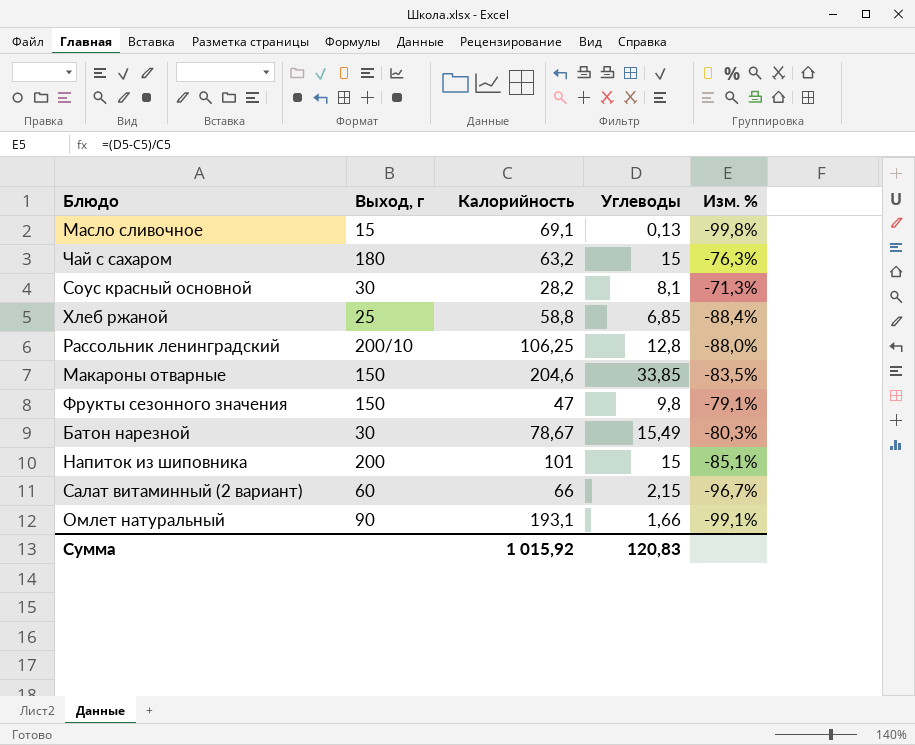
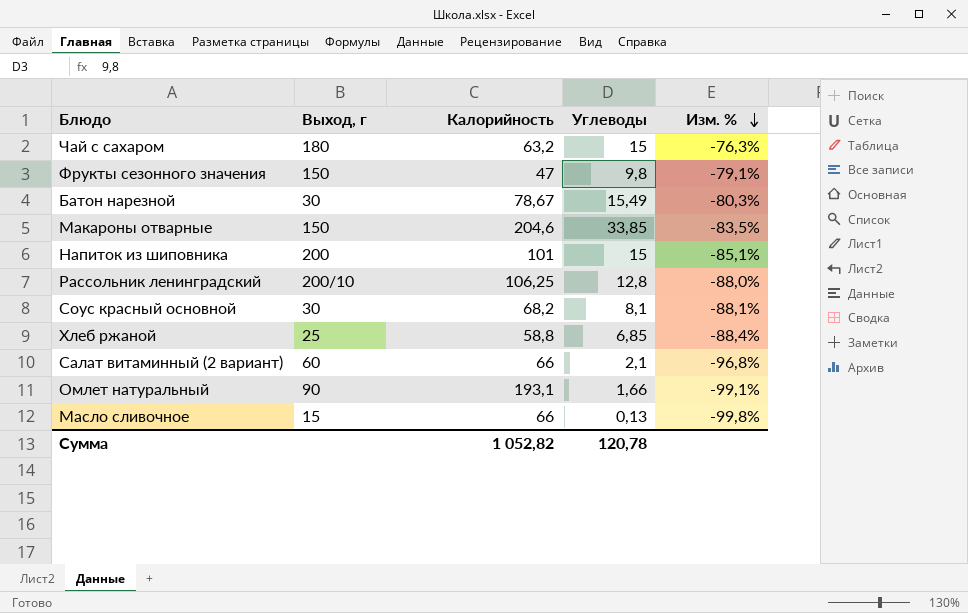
row order: none -> Изм. % descending
Соус красный основной | Калорийность: 28,2 -> 68,2
Соус красный основной | Изм. %: -71,3% -> -88,1%
Салат витаминный (2 вариант) | Углеводы: 2,15 -> 2,1
Салат витаминный (2 вариант) | Изм. %: -96,7% -> -96,8%
Масло сливочное | Калорийность: 69,1 -> 66
Сумма | Калорийность: 1 015,92 -> 1 052,82
Сумма | Углеводы: 120,83 -> 120,78

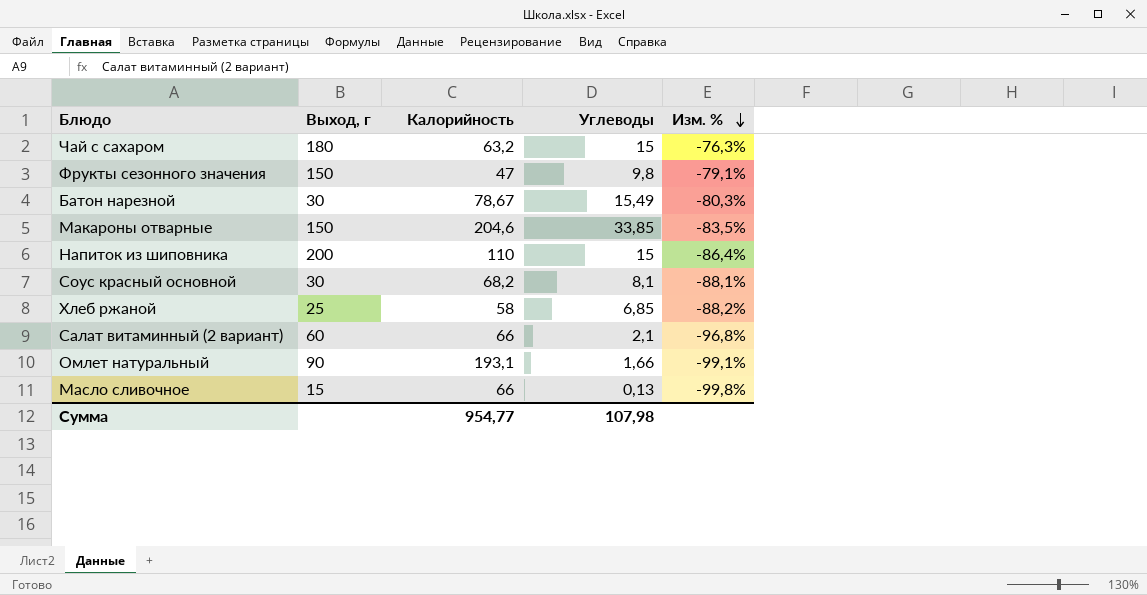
row Рассольник ленинградский: 200/10 | 106,25 | 12,8 | -88,0% -> none
Напиток из шиповника | Калорийность: 101 -> 110
Напиток из шиповника | Изм. %: -85,1% -> -86,4%
Хлеб ржаной | Калорийность: 58,8 -> 58
Хлеб ржаной | Изм. %: -88,4% -> -88,2%
Сумма | Калорийность: 1 052,82 -> 954,77
Сумма | Углеводы: 120,78 -> 107,98

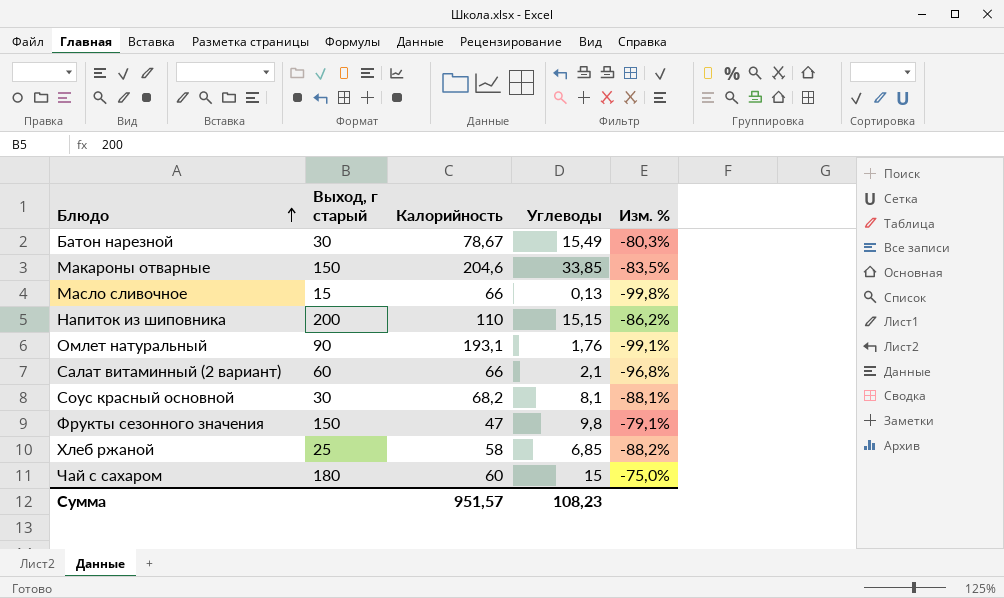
row order: Изм. % descending -> Блюдо ascending
column name: Выход, г -> Выход, г старый
Напиток из шиповника | Углеводы: 15 -> 15,15
Напиток из шиповника | Изм. %: -86,4% -> -86,2%
Омлет натуральный | Углеводы: 1,66 -> 1,76
Чай с сахаром | Калорийность: 63,2 -> 60
Чай с сахаром | Изм. %: -76,3% -> -75,0%
Сумма | Калорийность: 954,77 -> 951,57
Сумма | Углеводы: 107,98 -> 108,23

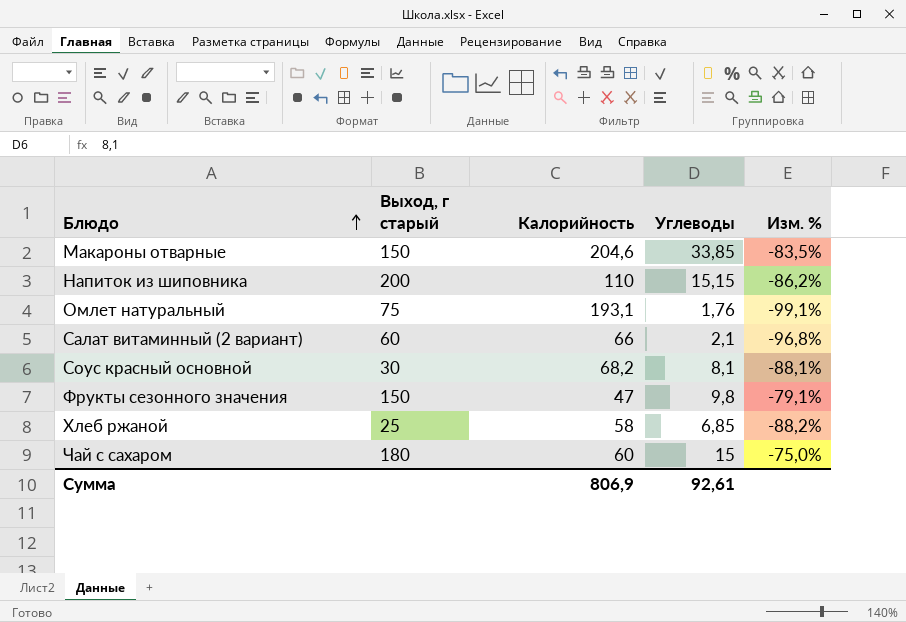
row Батон нарезной: 30 | 78,67 | 15,49 | -80,3% -> none
row Масло сливочное: 15 | 66 | 0,13 | -99,8% -> none
Омлет натуральный | Выход, г старый: 90 -> 75
Сумма | Калорийность: 951,57 -> 806,9
Сумма | Углеводы: 108,23 -> 92,61

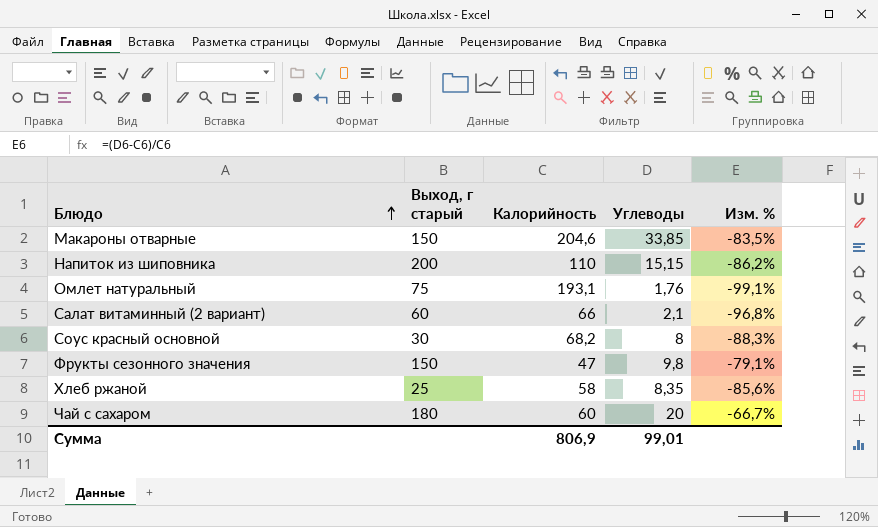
Соус красный основной | Углеводы: 8,1 -> 8
Соус красный основной | Изм. %: -88,1% -> -88,3%
Хлеб ржаной | Углеводы: 6,85 -> 8,35
Хлеб ржаной | Изм. %: -88,2% -> -85,6%
Чай с сахаром | Углеводы: 15 -> 20
Чай с сахаром | Изм. %: -75,0% -> -66,7%
Сумма | Углеводы: 92,61 -> 99,01

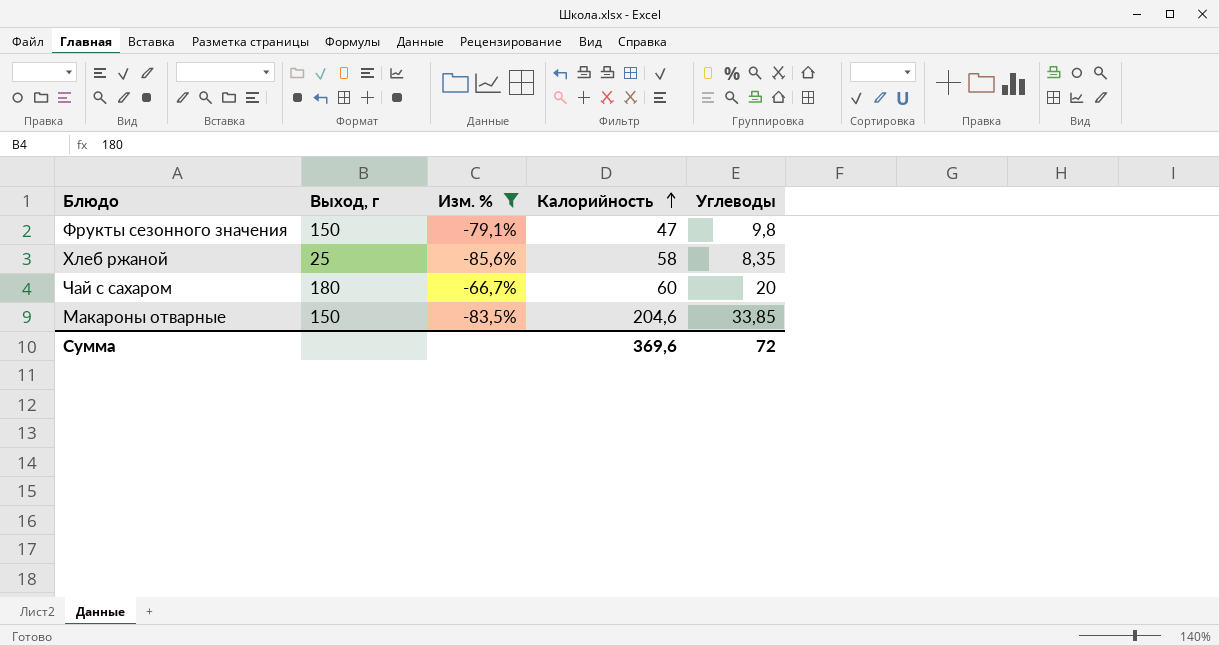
filter: none -> Изм. % >= -85,6%
row order: Блюдо ascending -> Калорийность ascending
column name: Выход, г старый -> Выход, г
column Изм. % | position: 5 -> 3
Сумма | Калорийность: 806,9 -> 369,6
Сумма | Углеводы: 99,01 -> 72

